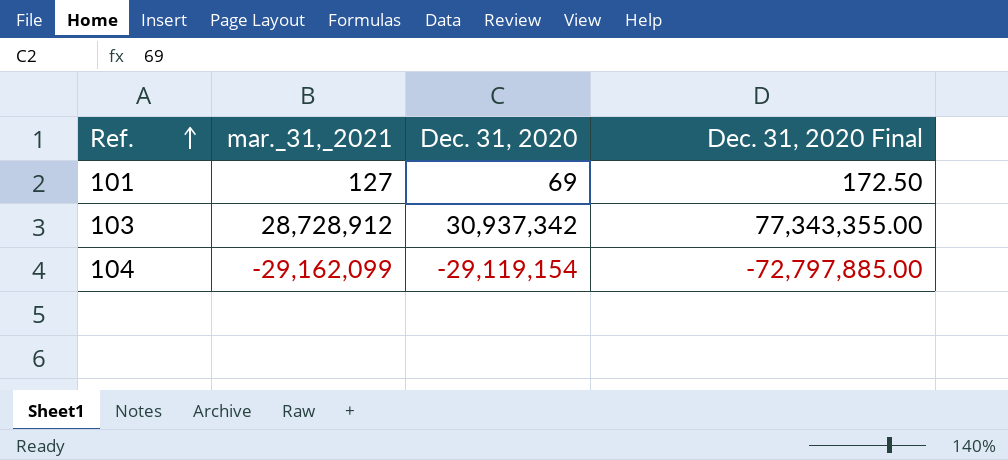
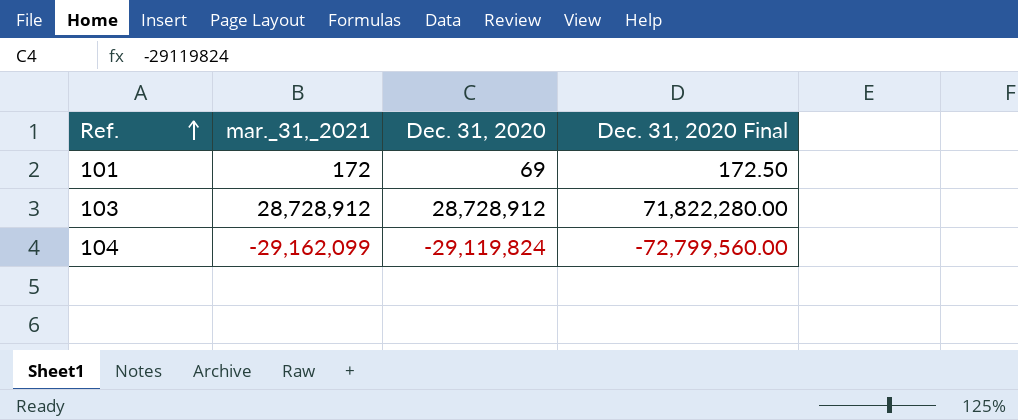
101 | mar._31,_2021: 127 -> 172
103 | Dec. 31, 2020: 30,937,342 -> 28,728,912
103 | Dec. 31, 2020 Final: 77,343,355.00 -> 71,822,280.00
104 | Dec. 31, 2020: -29,119,154 -> -29,119,824
104 | Dec. 31, 2020 Final: -72,797,885.00 -> -72,799,560.00

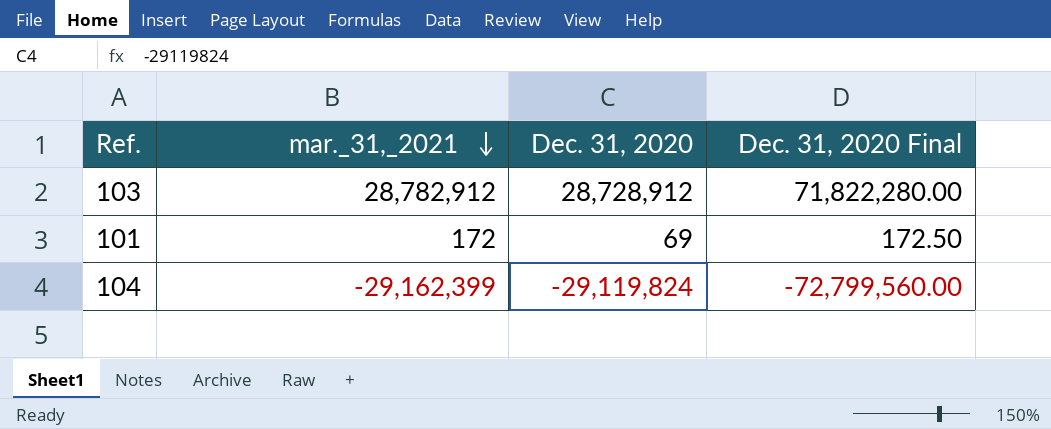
row order: Ref. ascending -> mar._31,_2021 descending
103 | mar._31,_2021: 28,728,912 -> 28,782,912
104 | mar._31,_2021: -29,162,099 -> -29,162,399

